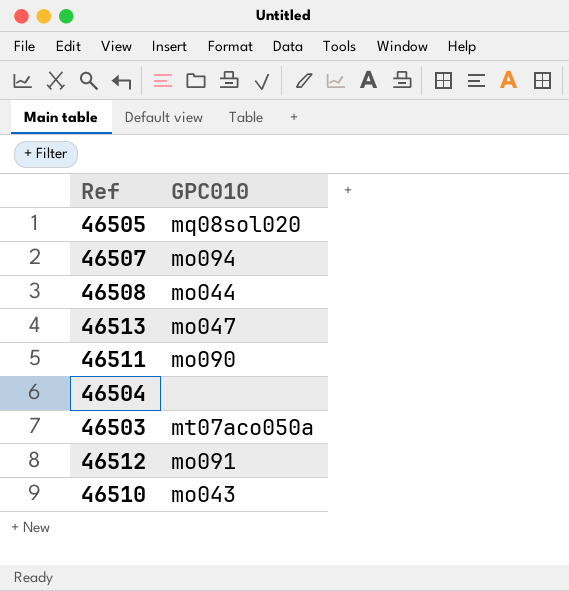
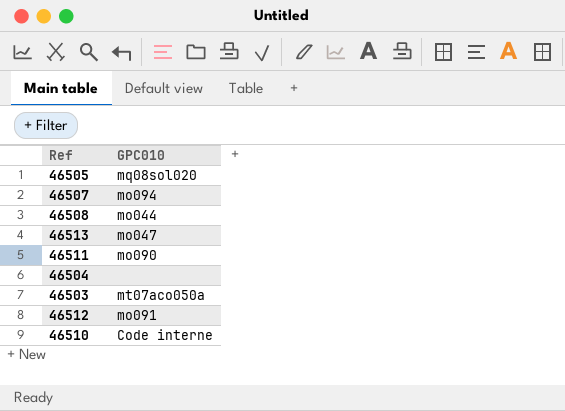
46510 | GPC010: mo043 -> Code interne

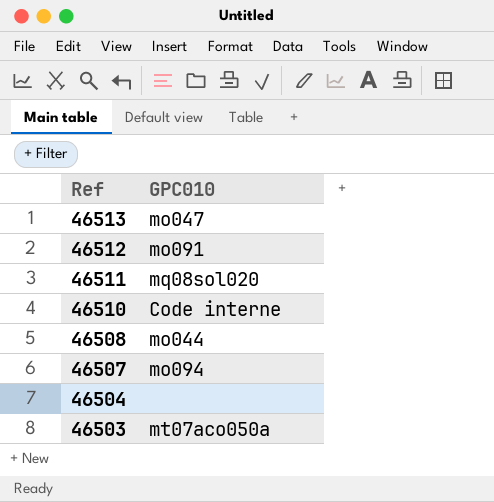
row order: none -> Ref descending
row 46505: mq08sol020 -> none
46511 | GPC010: mo090 -> mq08sol020

